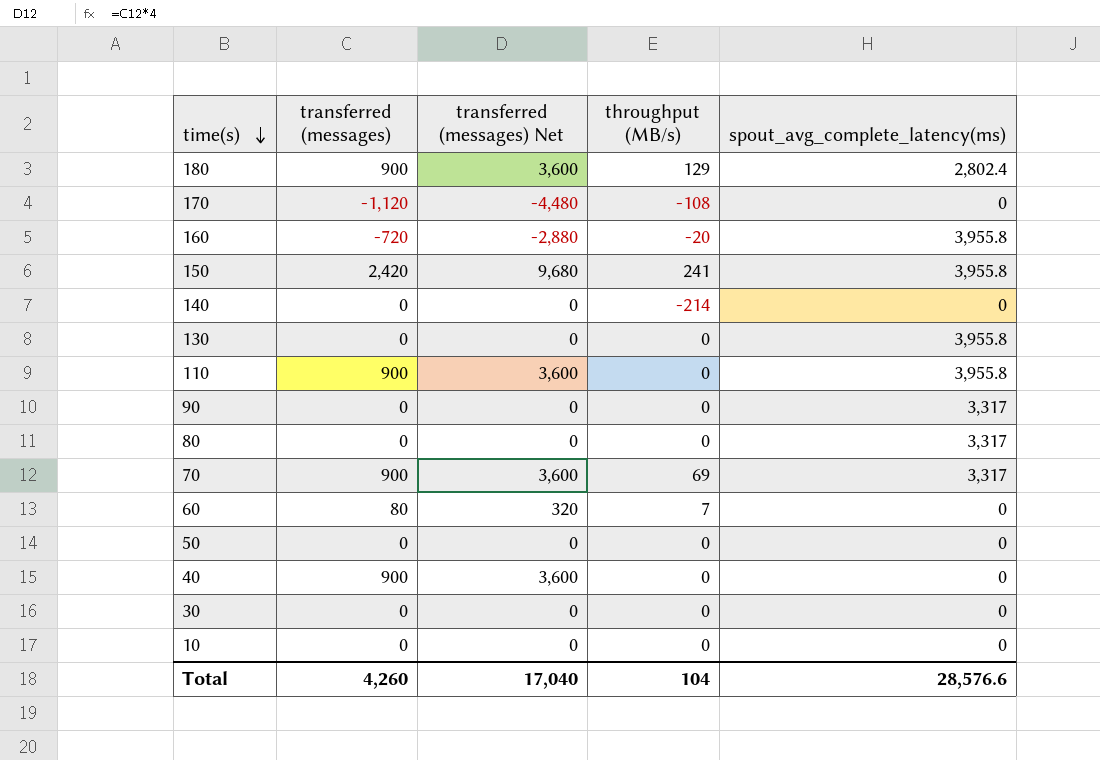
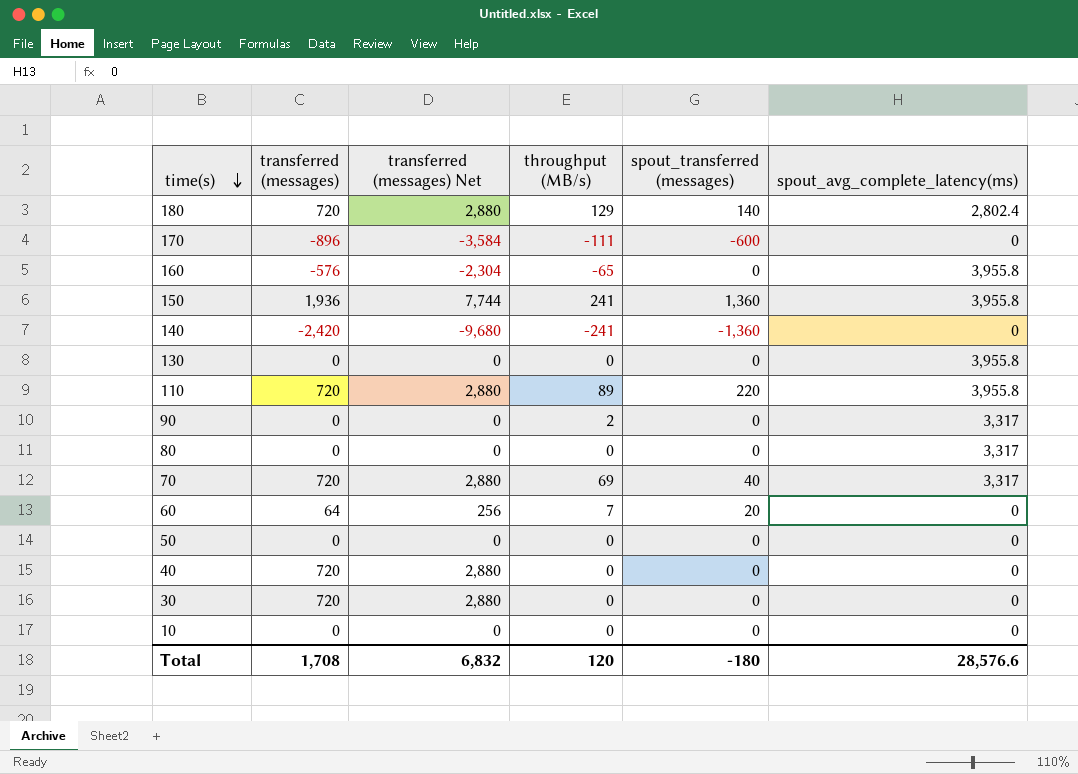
column spout_transferred (messages) | position: none -> 5
180 | transferred (messages): 900 -> 720
180 | transferred (messages) Net: 3,600 -> 2,880
170 | transferred (messages): -1,120 -> -896
170 | transferred (messages) Net: -4,480 -> -3,584
170 | throughput (MB/s): -108 -> -111
160 | transferred (messages): -720 -> -576
160 | transferred (messages) Net: -2,880 -> -2,304
160 | throughput (MB/s): -20 -> -65
150 | transferred (messages): 2,420 -> 1,936
150 | transferred (messages) Net: 9,680 -> 7,744
140 | transferred (messages): 0 -> -2,420
140 | transferred (messages) Net: 0 -> -9,680
140 | throughput (MB/s): -214 -> -241
110 | transferred (messages): 900 -> 720
110 | transferred (messages) Net: 3,600 -> 2,880
110 | throughput (MB/s): 0 -> 89
90 | throughput (MB/s): 0 -> 2
70 | transferred (messages): 900 -> 720
70 | transferred (messages) Net: 3,600 -> 2,880
60 | transferred (messages): 80 -> 64
60 | transferred (messages) Net: 320 -> 256
40 | transferred (messages): 900 -> 720
40 | transferred (messages) Net: 3,600 -> 2,880
30 | transferred (messages): 0 -> 720
30 | transferred (messages) Net: 0 -> 2,880
Total | transferred (messages): 4,260 -> 1,708
Total | transferred (messages) Net: 17,040 -> 6,832
Total | throughput (MB/s): 104 -> 120

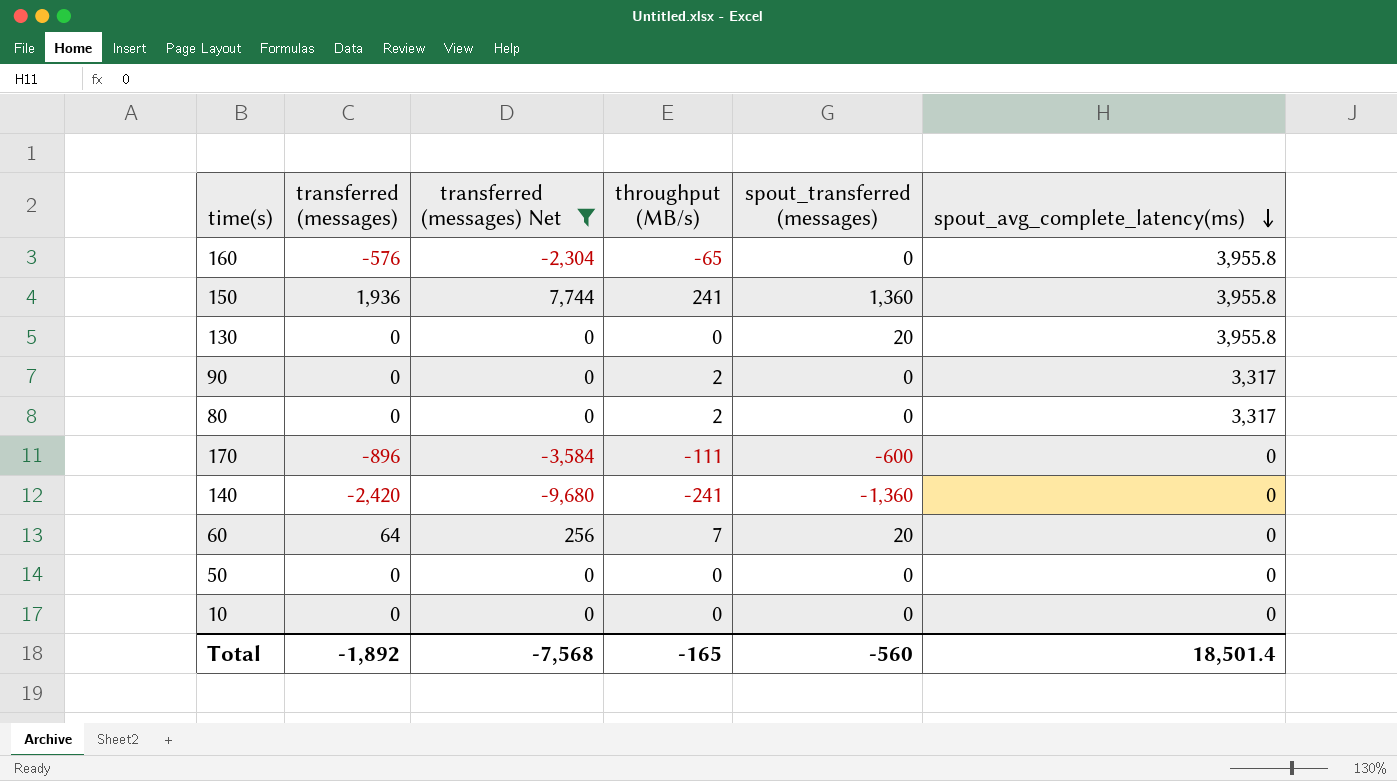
filter: none -> transferred (messages) Net != 2,880
row order: time(s) descending -> spout_avg_complete_latency(ms) descending
130 | spout_transferred (messages): 0 -> 20
80 | throughput (MB/s): 0 -> 2
Total | transferred (messages): 1,708 -> -1,892
Total | transferred (messages) Net: 6,832 -> -7,568
Total | throughput (MB/s): 120 -> -165
Total | spout_transferred (messages): -180 -> -560
Total | spout_avg_complete_latency(ms): 28,576.6 -> 18,501.4

